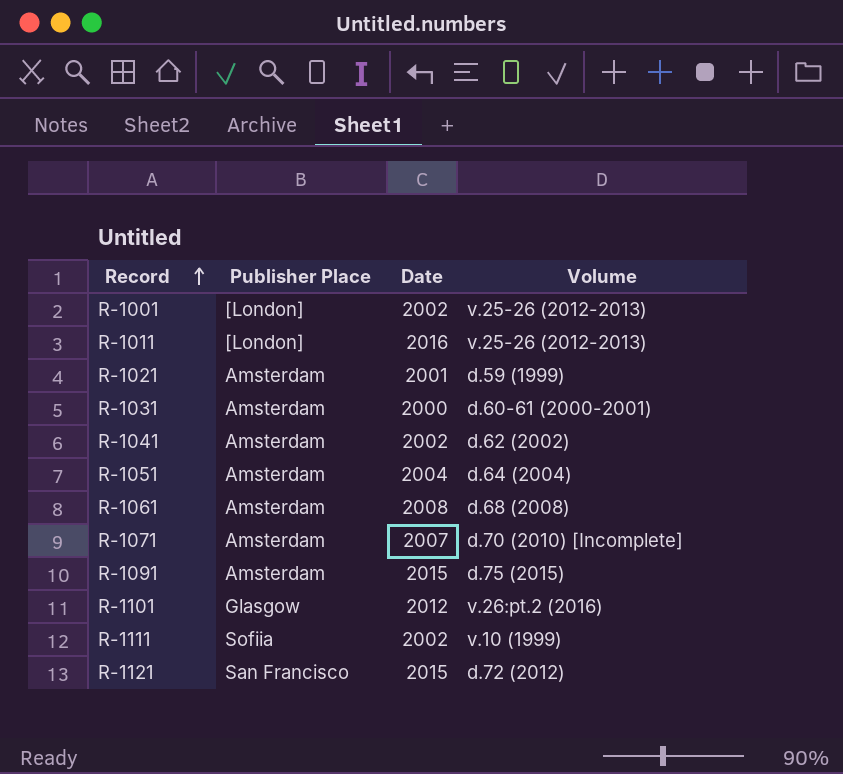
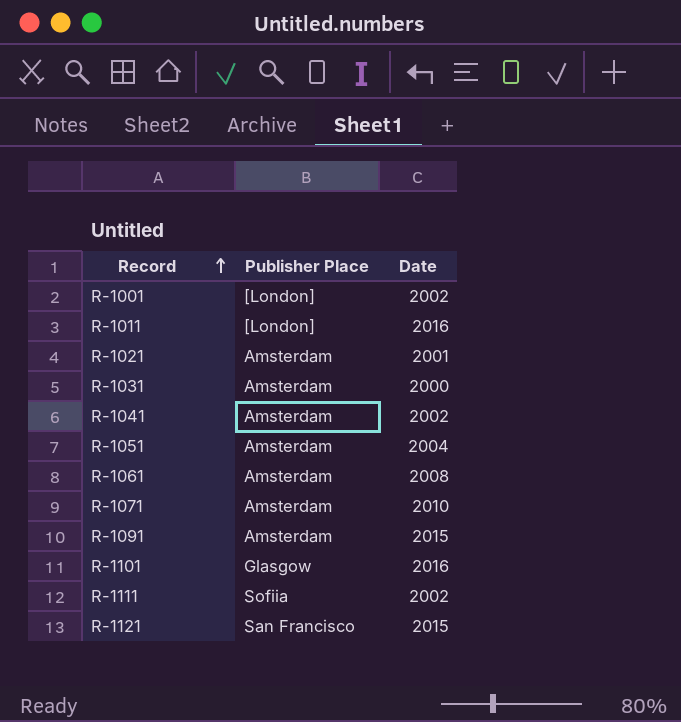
column Volume | position: 4 -> none
R-1071 | Date: 2007 -> 2010
R-1101 | Date: 2012 -> 2016

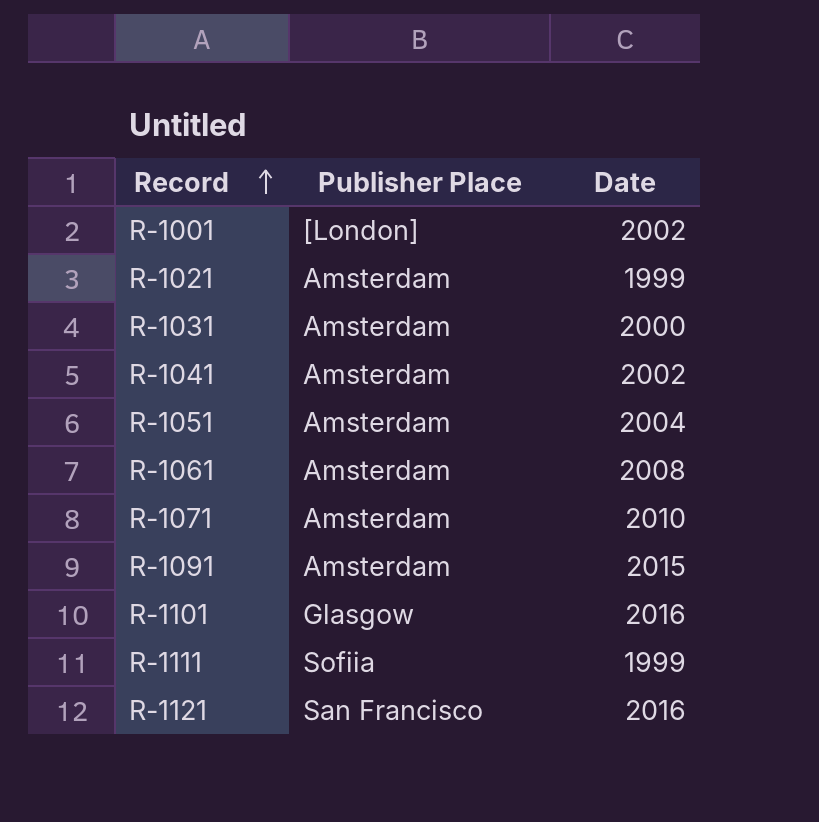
row R-1011: [London] | 2016 -> none
R-1021 | Date: 2001 -> 1999
R-1111 | Date: 2002 -> 1999
R-1121 | Date: 2015 -> 2016

